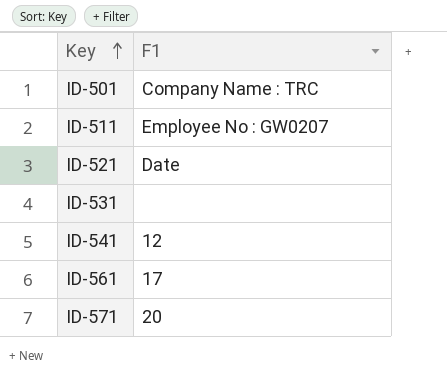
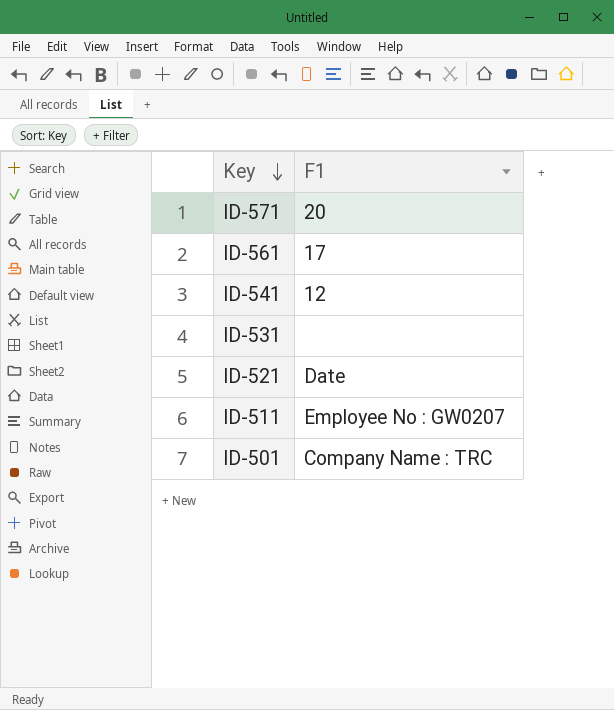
row order: Key ascending -> Key descending

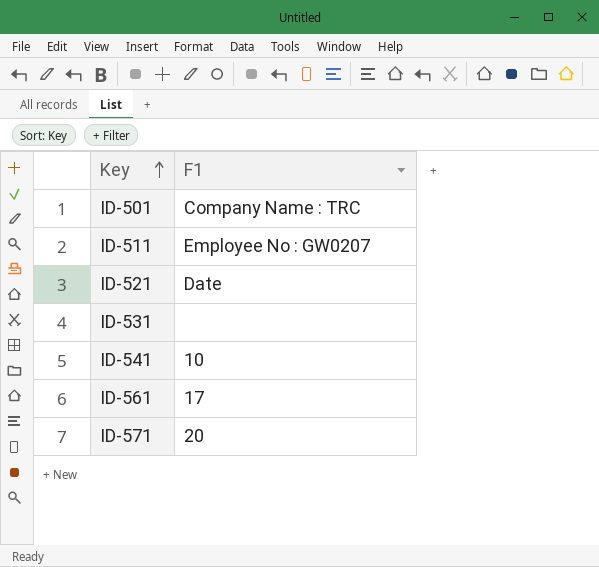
row order: Key descending -> Key ascending
ID-541 | F1: 12 -> 10

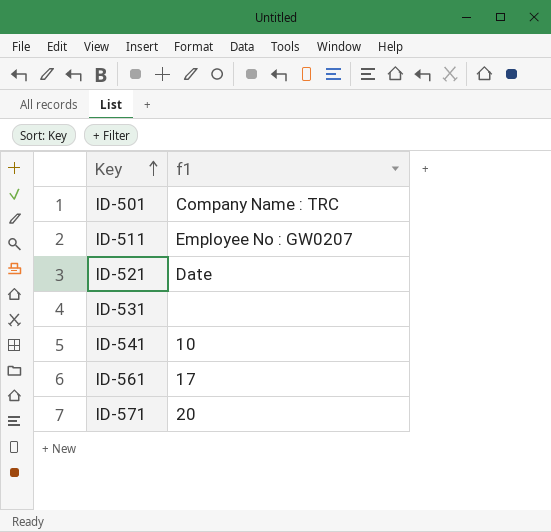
column name: F1 -> f1

